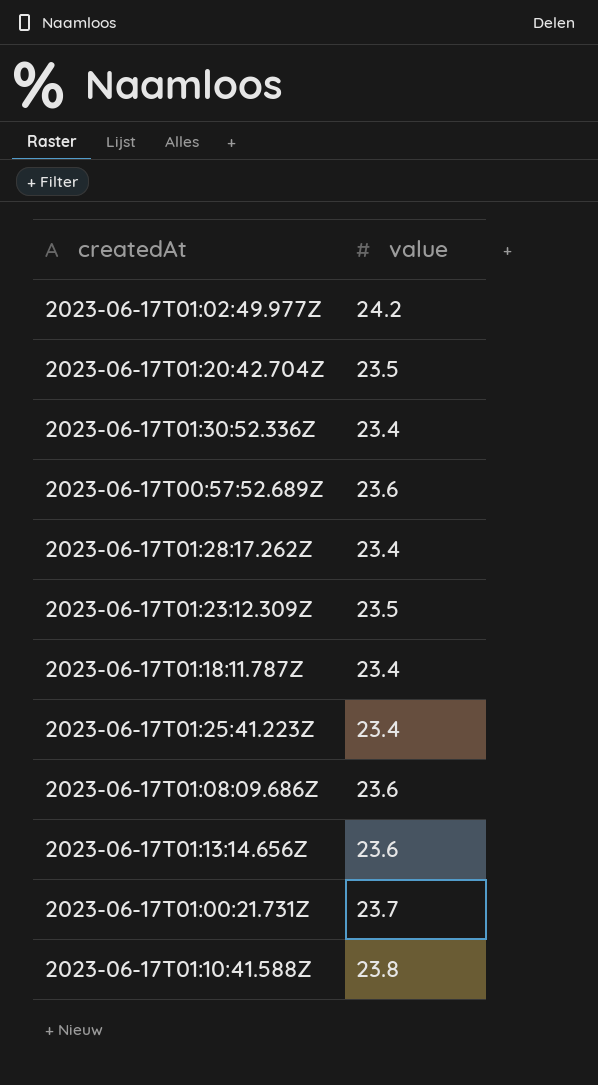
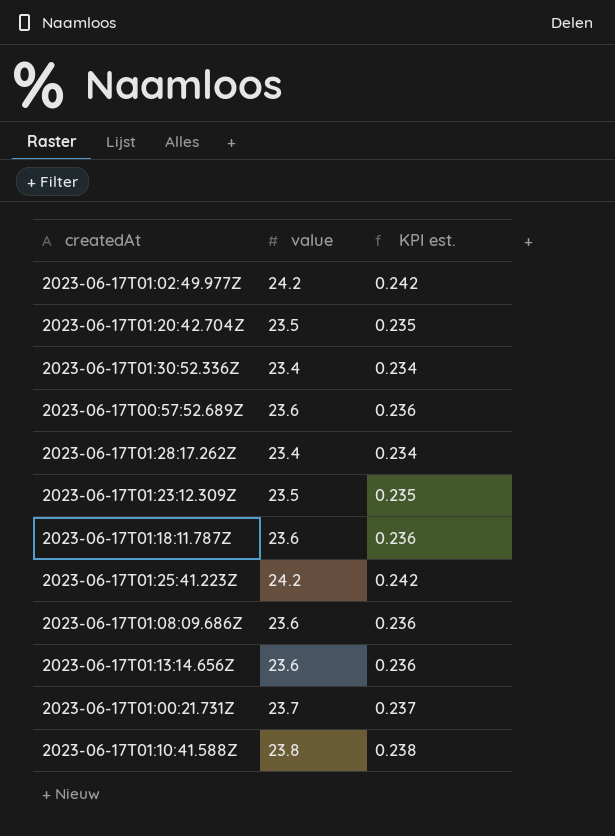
column KPI est. | formula: none -> [value] * 0.01
2023-06-17T01:18:11.787Z | value: 23.4 -> 23.6
2023-06-17T01:25:41.223Z | value: 23.4 -> 24.2

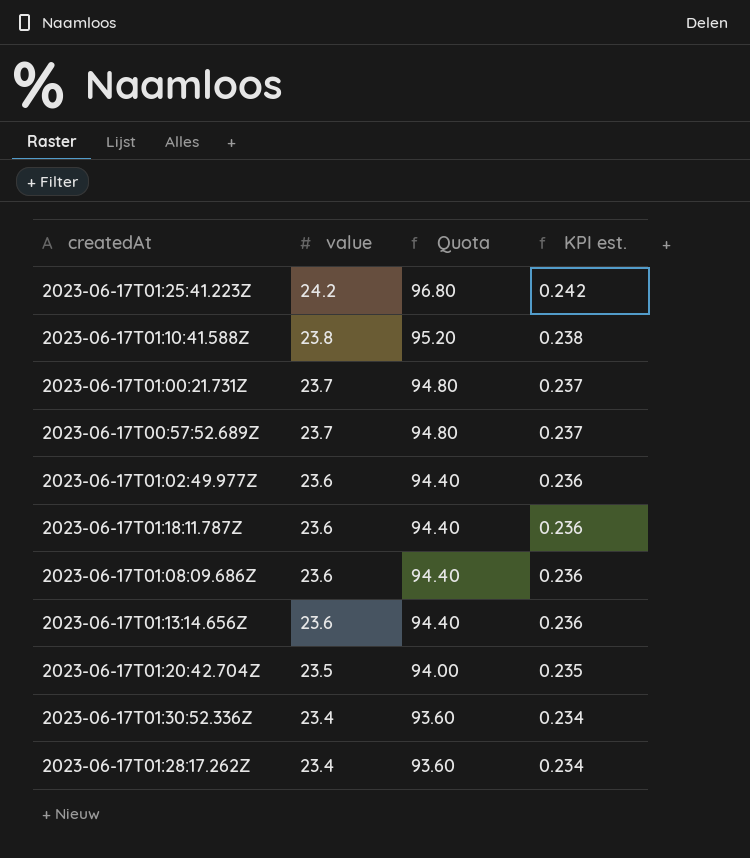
row order: none -> value descending
column Quota | formula: none -> [value] * 4
row 2023-06-17T01:23:12.309Z: 23.5 | 0.235 -> none
2023-06-17T00:57:52.689Z | value: 23.6 -> 23.7
2023-06-17T00:57:52.689Z | KPI est.: 0.236 -> 0.237
2023-06-17T01:02:49.977Z | value: 24.2 -> 23.6
2023-06-17T01:02:49.977Z | KPI est.: 0.242 -> 0.236

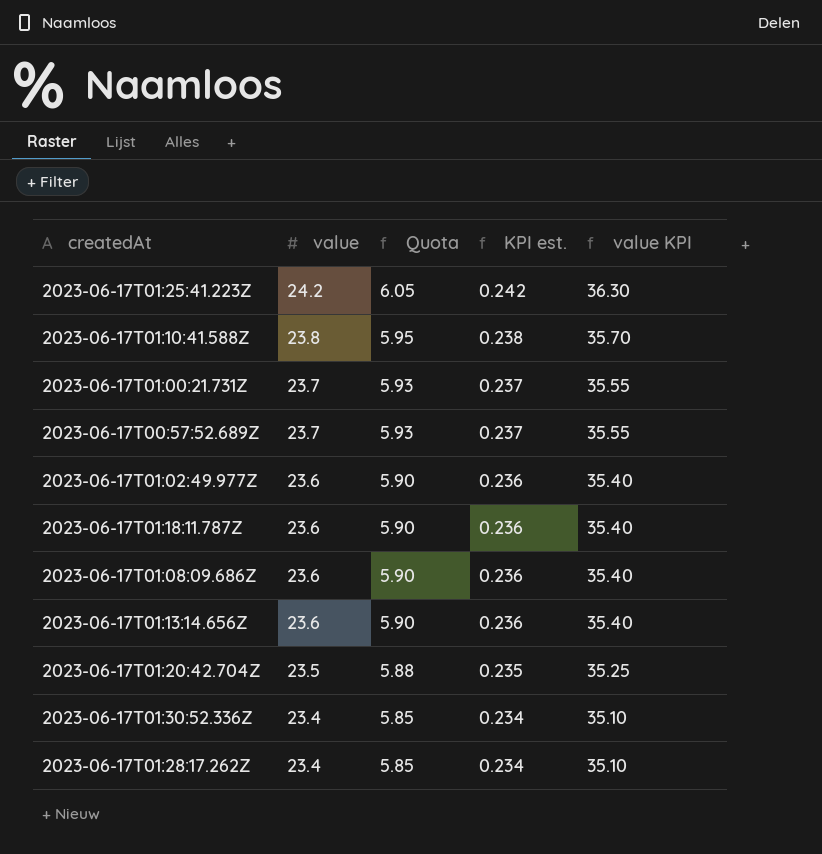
column Quota | formula: [value] * 4 -> [value] * 0.25
column value KPI | formula: none -> [value] * 1.5

